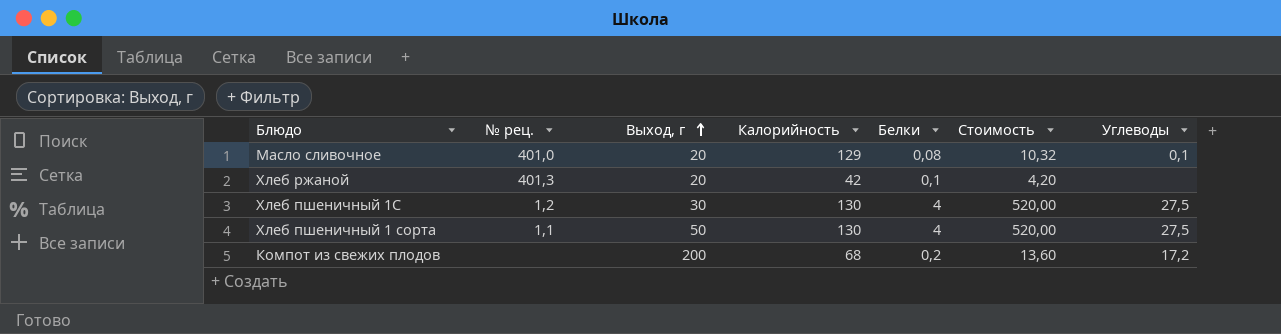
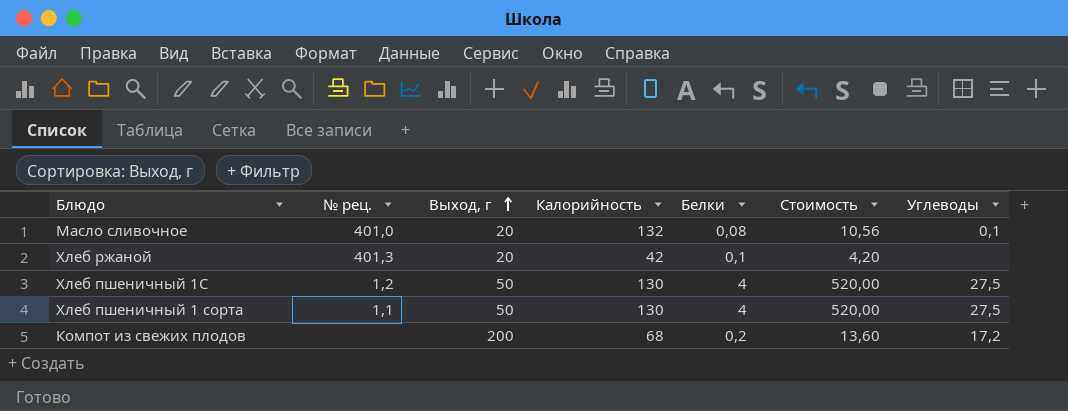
Масло сливочное | Калорийность: 129 -> 132
Масло сливочное | Стоимость: 10,32 -> 10,56
Хлеб пшеничный 1С | Выход, г: 30 -> 50

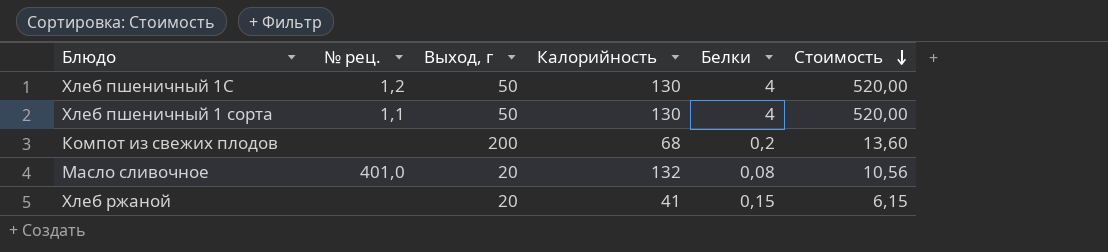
row order: Выход, г ascending -> Стоимость descending
column Углеводы | position: 7 -> none
Хлеб ржаной | № рец.: 401,3 -> none
Хлеб ржаной | Калорийность: 42 -> 41
Хлеб ржаной | Белки: 0,1 -> 0,15
Хлеб ржаной | Стоимость: 4,20 -> 6,15

